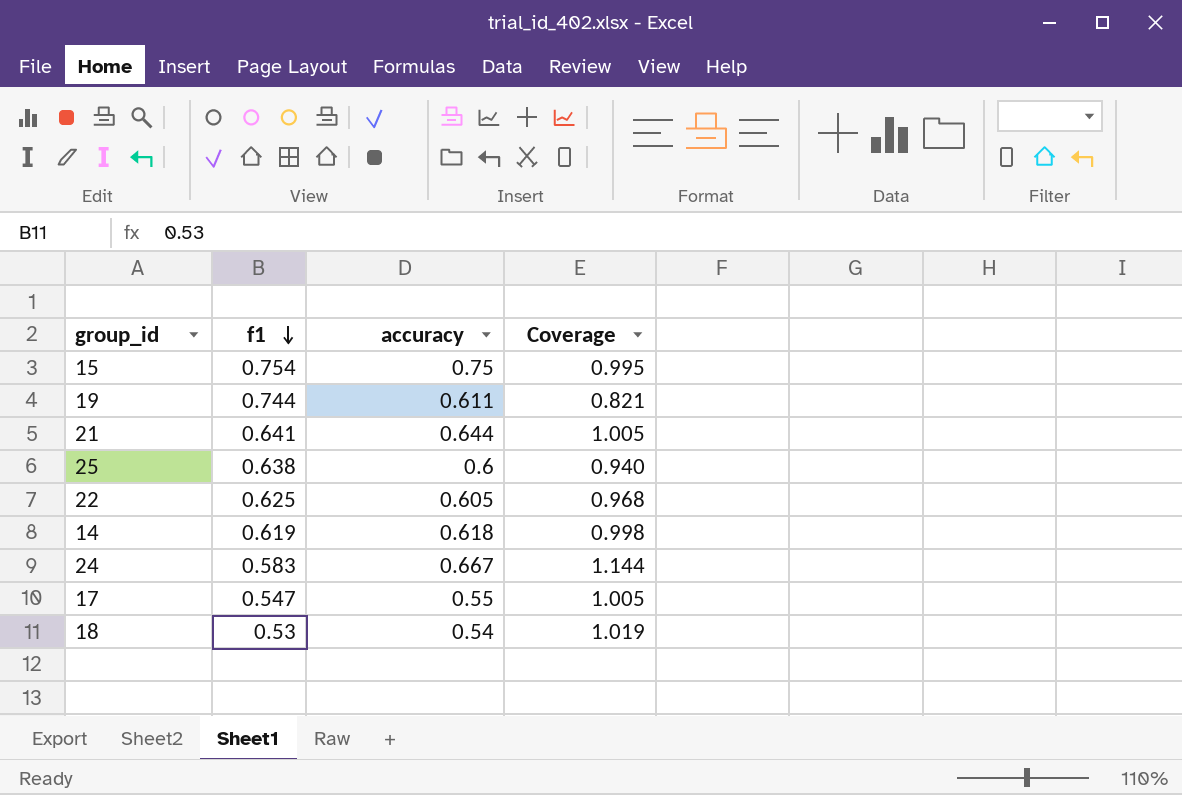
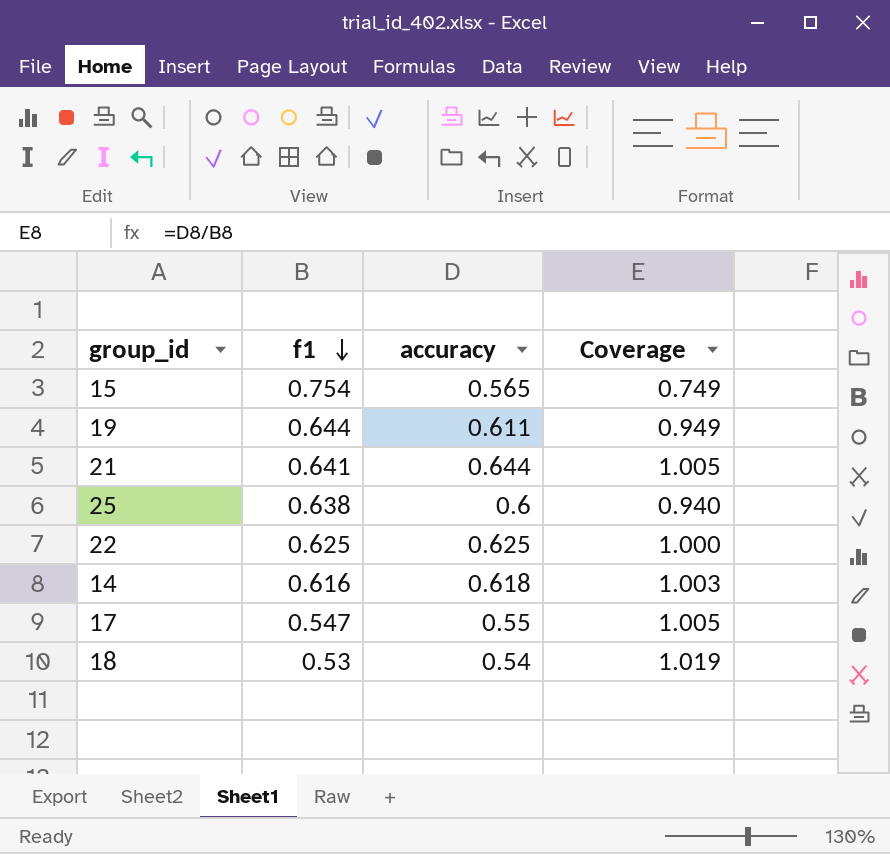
row 24: 0.583 | 0.667 | 1.144 -> none
15 | accuracy: 0.75 -> 0.565
15 | Coverage: 0.995 -> 0.749
19 | f1: 0.744 -> 0.644
19 | Coverage: 0.821 -> 0.949
22 | accuracy: 0.605 -> 0.625
22 | Coverage: 0.968 -> 1.000
14 | f1: 0.619 -> 0.616
14 | Coverage: 0.998 -> 1.003

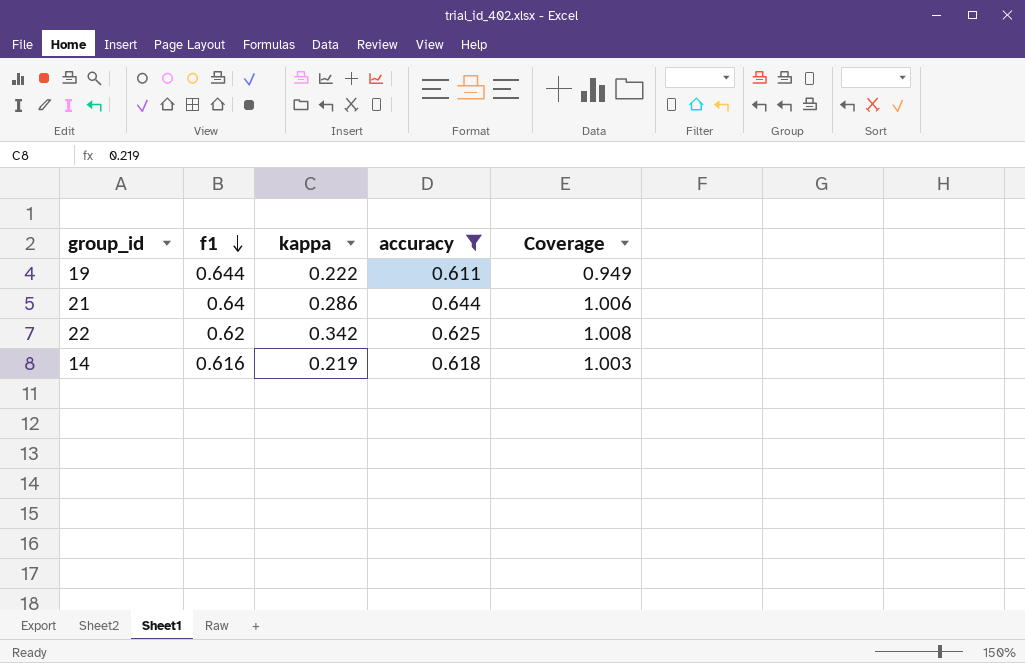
filter: none -> accuracy >= 0.611
column kappa | position: none -> 3
21 | f1: 0.641 -> 0.64
21 | Coverage: 1.005 -> 1.006
22 | f1: 0.625 -> 0.62
22 | Coverage: 1.000 -> 1.008

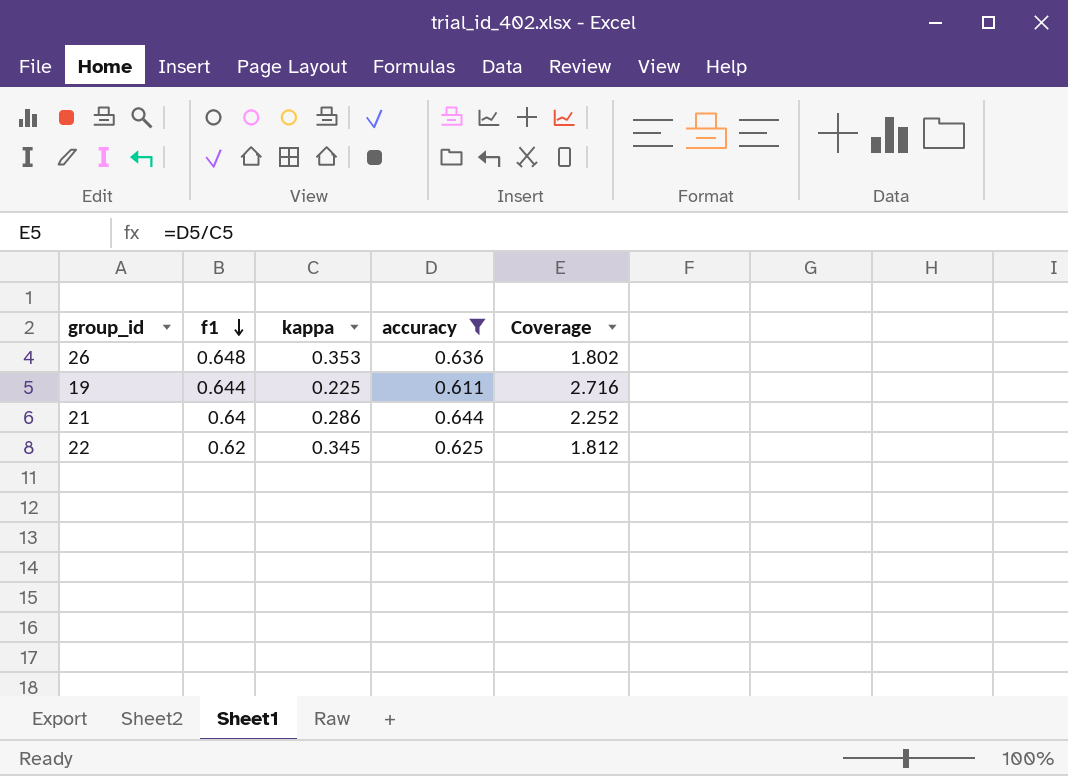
column Coverage | formula: [accuracy] / [f1] -> [accuracy] / [kappa]
row 14: 0.616 | 0.219 | 0.618 | 1.003 -> none
row 26: none -> 0.648 | 0.353 | 0.636 | 1.802
19 | kappa: 0.222 -> 0.225
22 | kappa: 0.342 -> 0.345

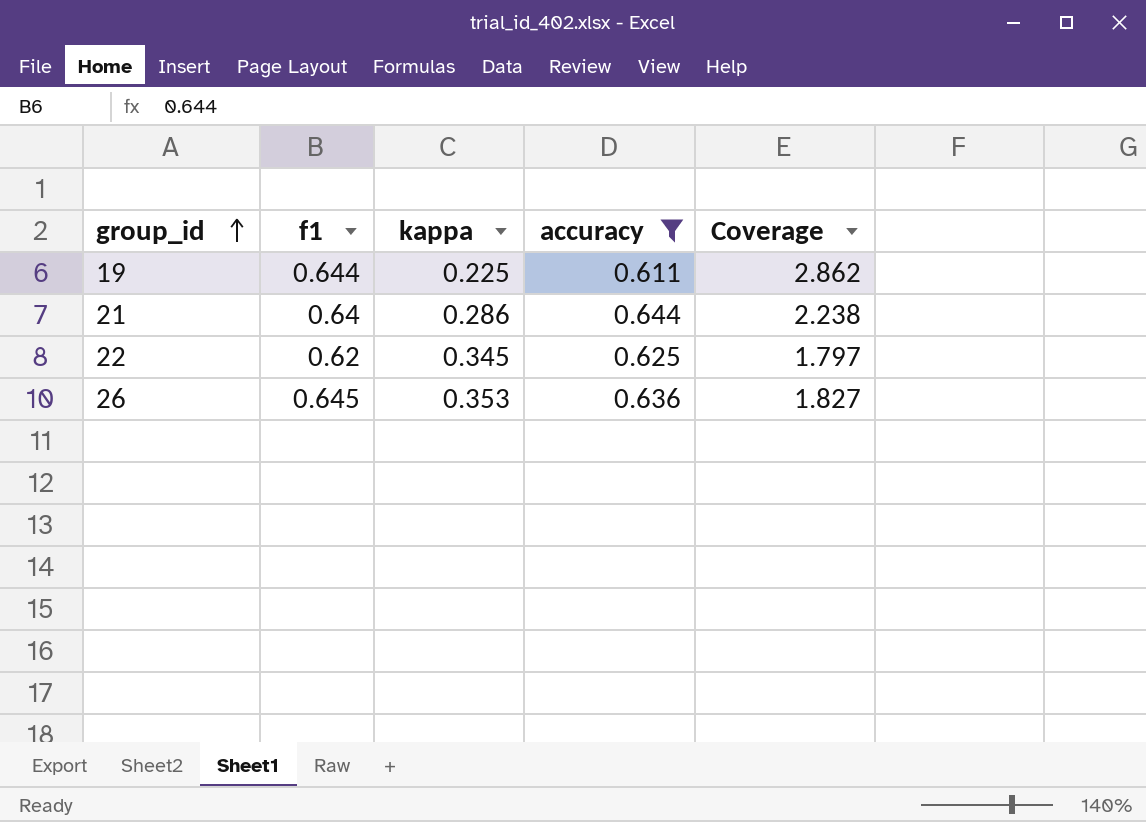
row order: f1 descending -> group_id ascending
column Coverage | formula: [accuracy] / [kappa] -> [f1] / [kappa]
26 | f1: 0.648 -> 0.645

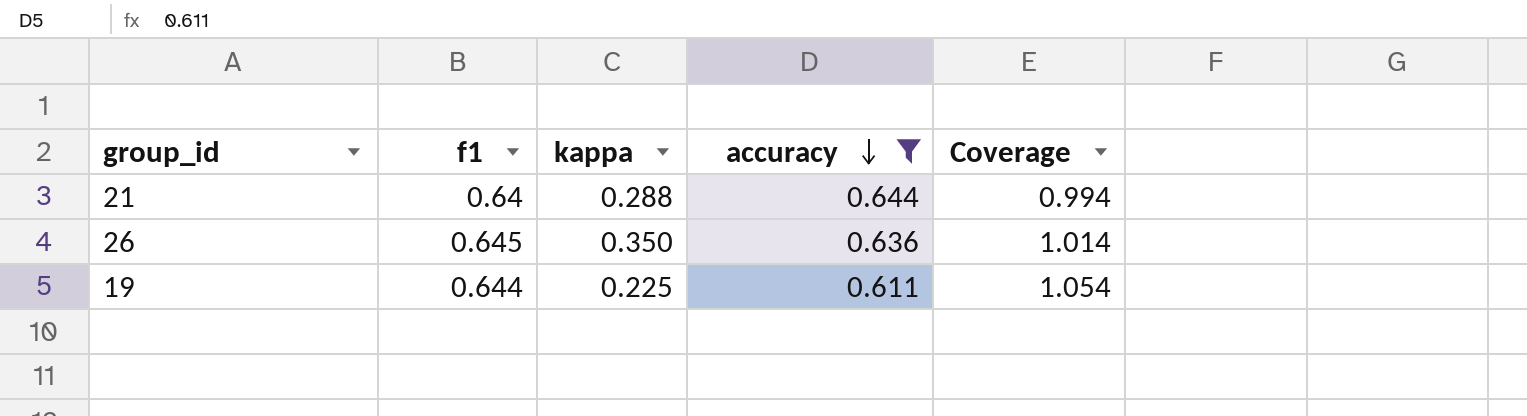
row order: group_id ascending -> accuracy descending
column Coverage | formula: [f1] / [kappa] -> [f1] / [accuracy]
row 22: 0.62 | 0.345 | 0.625 | 1.797 -> none
21 | kappa: 0.286 -> 0.288
26 | kappa: 0.353 -> 0.350

